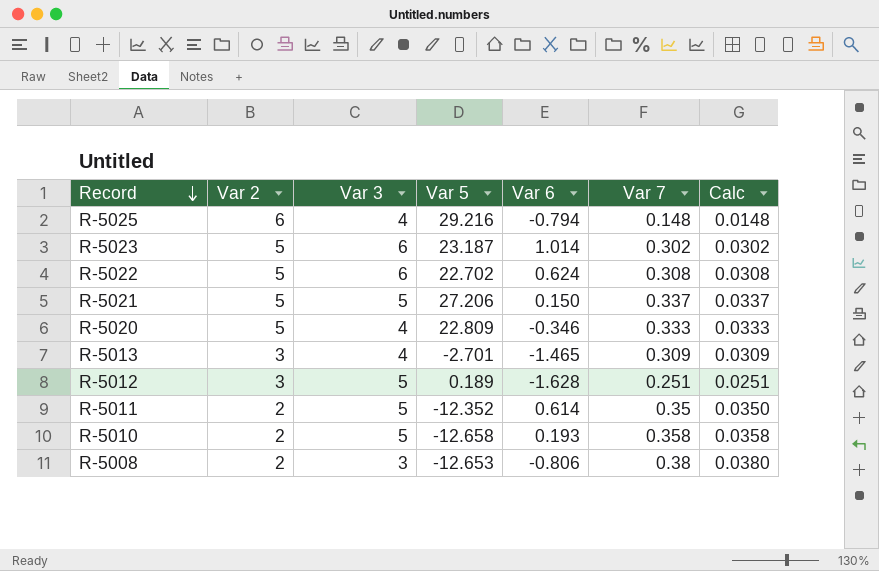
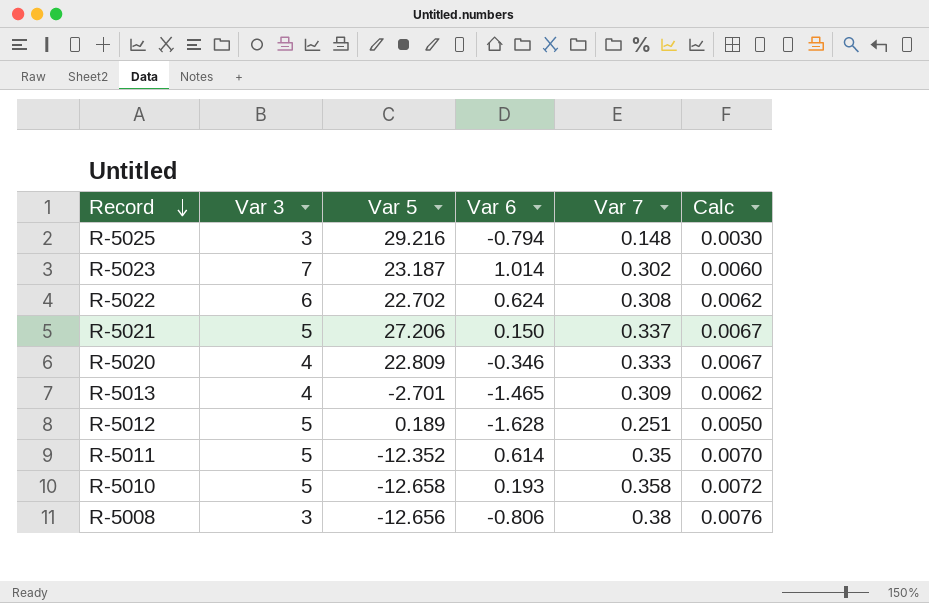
column Var 2 | position: 2 -> none
column Calc | formula: [Var 7] * 0.1 -> [Var 7] * 0.02
R-5025 | Var 3: 4 -> 3
R-5023 | Var 3: 6 -> 7
R-5008 | Var 5: -12.653 -> -12.656

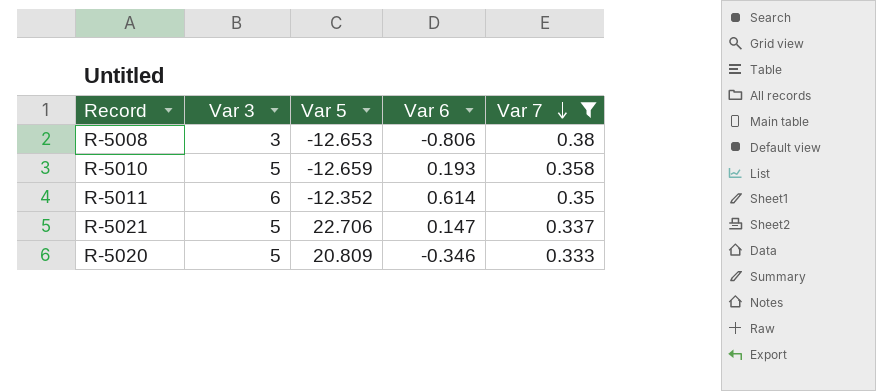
filter: none -> Var 7 >= 0.333
row order: Record descending -> Var 7 descending
column Calc | formula: [Var 7] * 0.02 -> none
R-5008 | Var 5: -12.656 -> -12.653
R-5010 | Var 5: -12.658 -> -12.659
R-5011 | Var 3: 5 -> 6
R-5021 | Var 5: 27.206 -> 22.706
R-5021 | Var 6: 0.150 -> 0.147
R-5020 | Var 3: 4 -> 5
R-5020 | Var 5: 22.809 -> 20.809

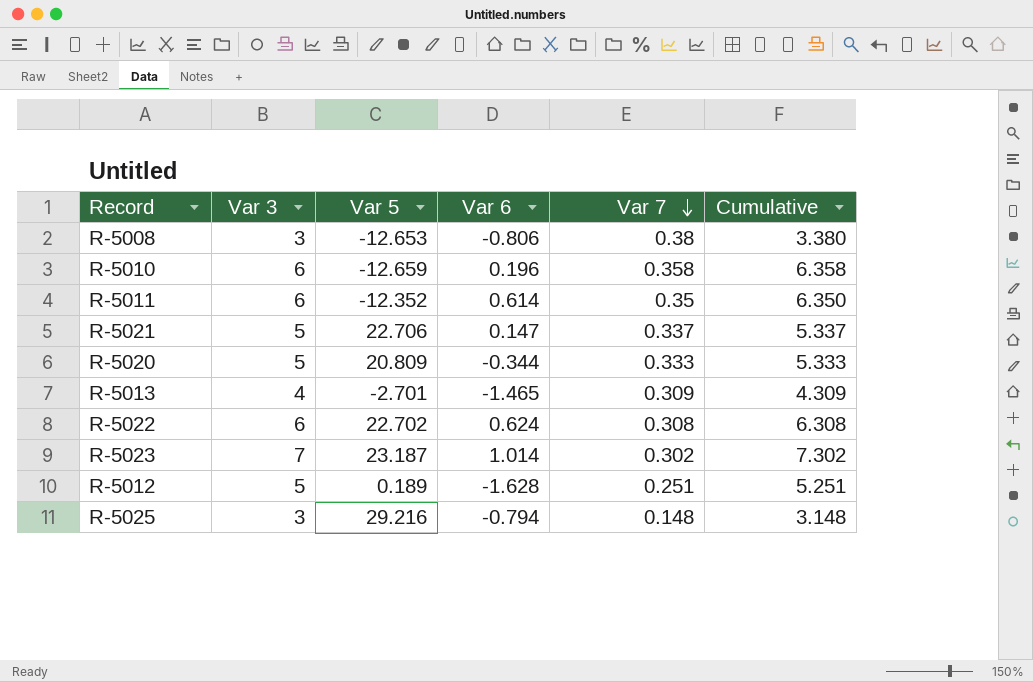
filter: Var 7 >= 0.333 -> none
column Cumulative | formula: none -> [Var 3] + [Var 7]
R-5010 | Var 3: 5 -> 6
R-5010 | Var 6: 0.193 -> 0.196
R-5020 | Var 6: -0.346 -> -0.344

